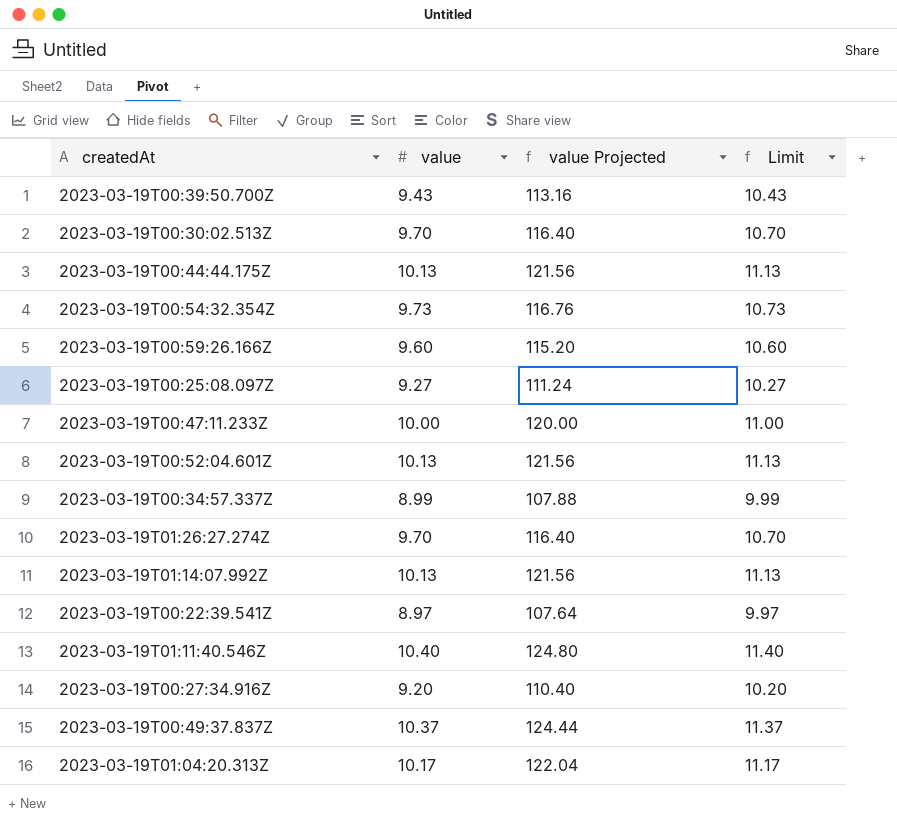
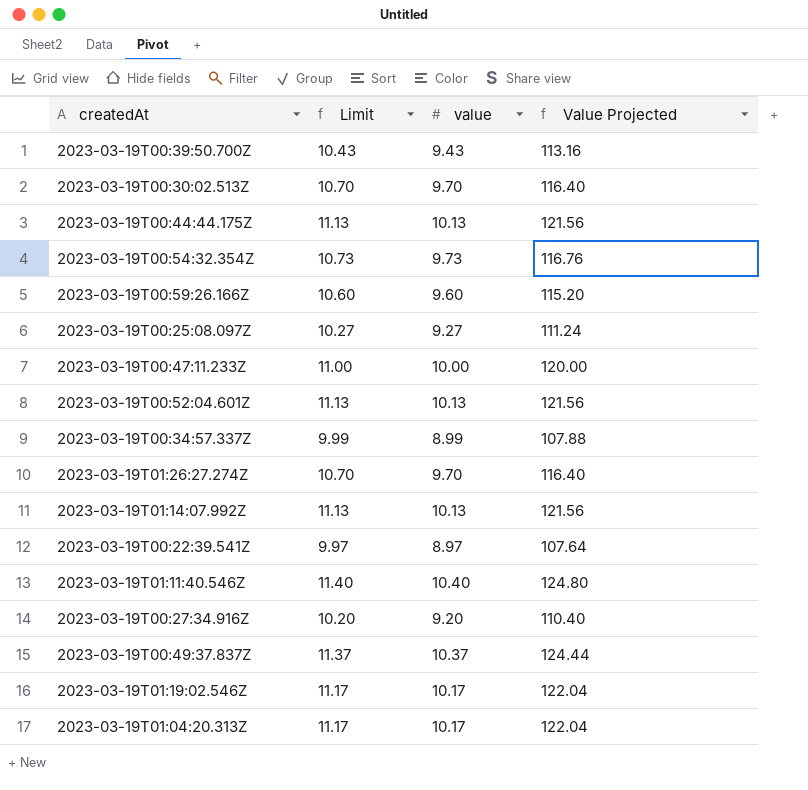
column Limit | position: 4 -> 2
column name: value Projected -> Value Projected
row 2023-03-19T01:19:02.546Z: none -> 11.17 | 10.17 | 122.04

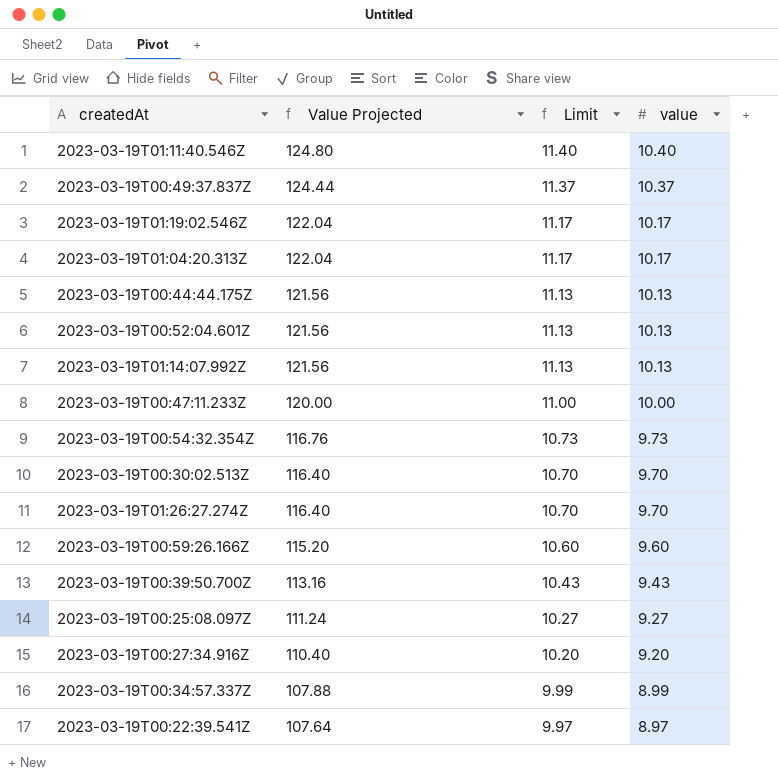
row order: none -> Value Projected descending
column Value Projected | position: 4 -> 2

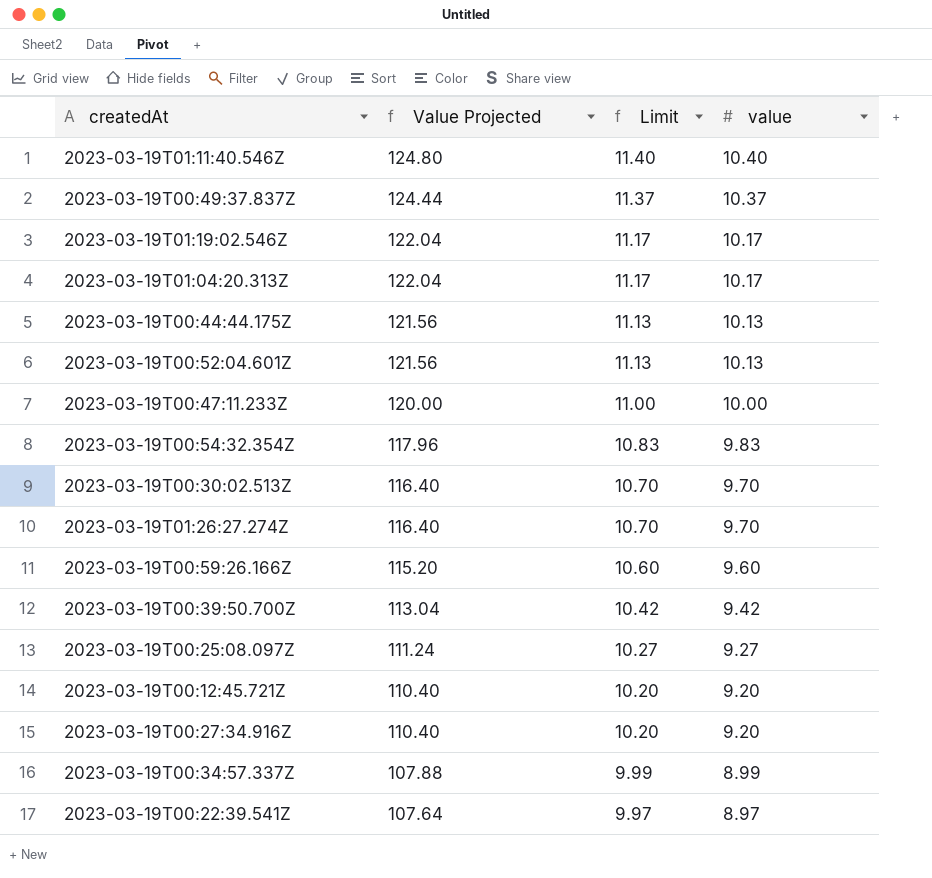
row 2023-03-19T01:14:07.992Z: 121.56 | 11.13 | 10.13 -> none
2023-03-19T00:54:32.354Z | Value Projected: 116.76 -> 117.96
2023-03-19T00:54:32.354Z | Limit: 10.73 -> 10.83
2023-03-19T00:54:32.354Z | value: 9.73 -> 9.83
2023-03-19T00:39:50.700Z | Value Projected: 113.16 -> 113.04
2023-03-19T00:39:50.700Z | Limit: 10.43 -> 10.42
2023-03-19T00:39:50.700Z | value: 9.43 -> 9.42
row 2023-03-19T00:12:45.721Z: none -> 110.40 | 10.20 | 9.20

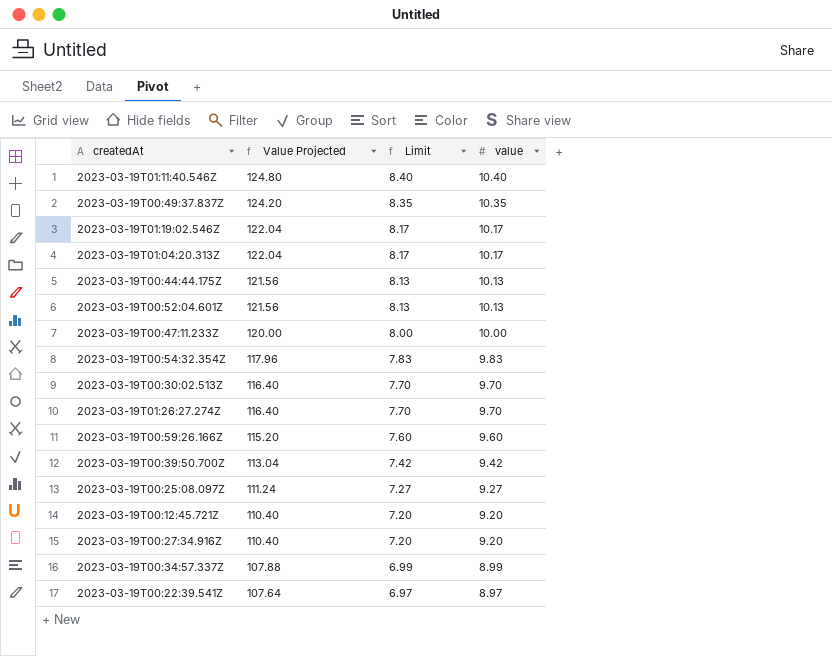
column Limit | formula: [value] + 1 -> [value] - 2
2023-03-19T00:49:37.837Z | Value Projected: 124.44 -> 124.20
2023-03-19T00:49:37.837Z | value: 10.37 -> 10.35

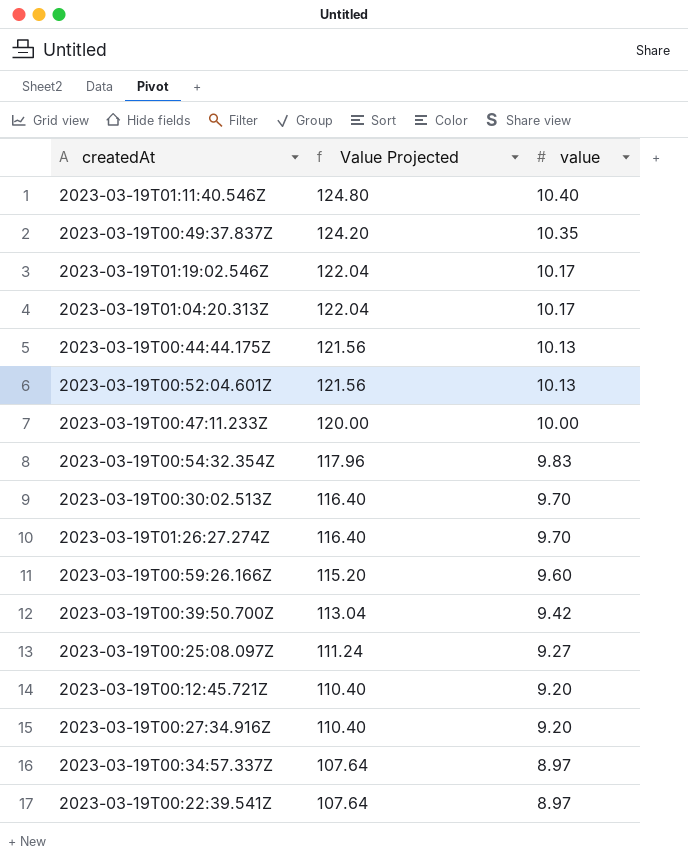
column Limit | formula: [value] - 2 -> none
2023-03-19T00:34:57.337Z | Value Projected: 107.88 -> 107.64
2023-03-19T00:34:57.337Z | value: 8.99 -> 8.97

